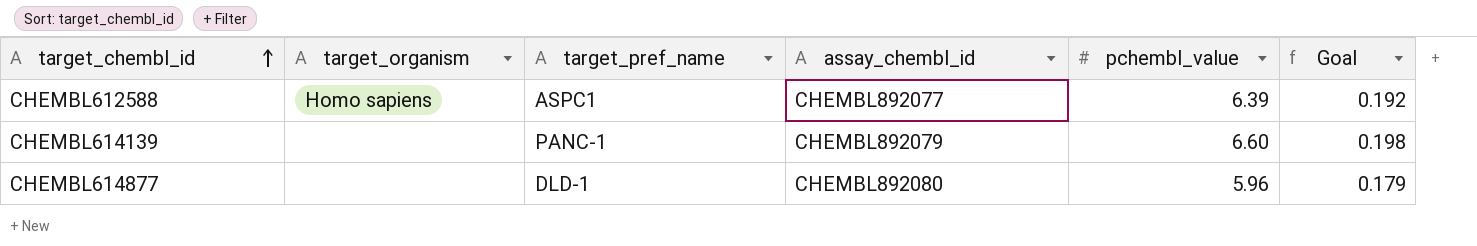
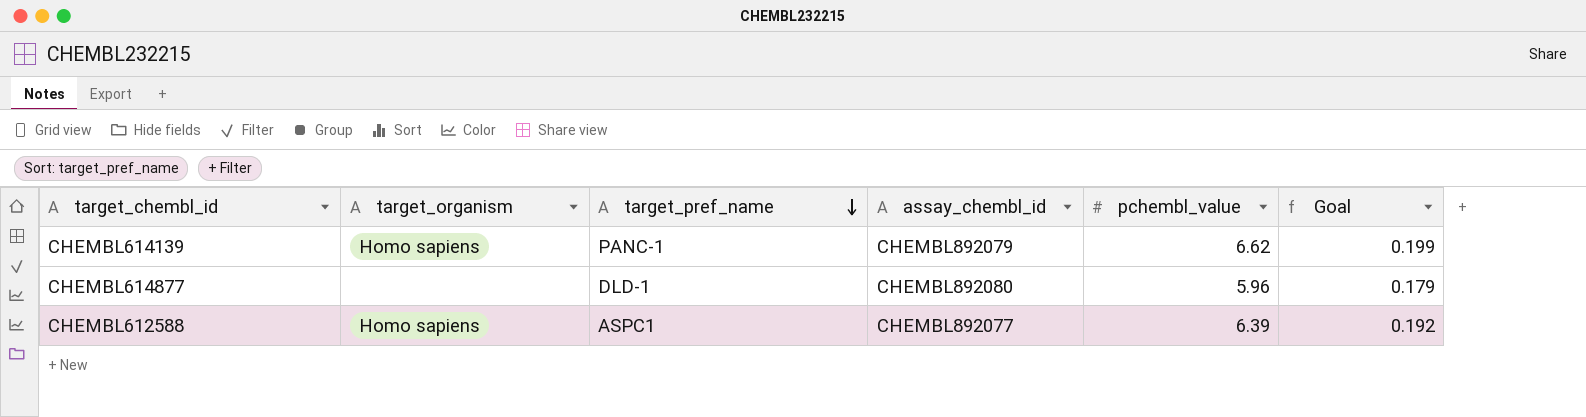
row order: target_chembl_id ascending -> target_pref_name descending
CHEMBL614139 | target_organism: none -> Homo sapiens
CHEMBL614139 | pchembl_value: 6.60 -> 6.62
CHEMBL614139 | Goal: 0.198 -> 0.199

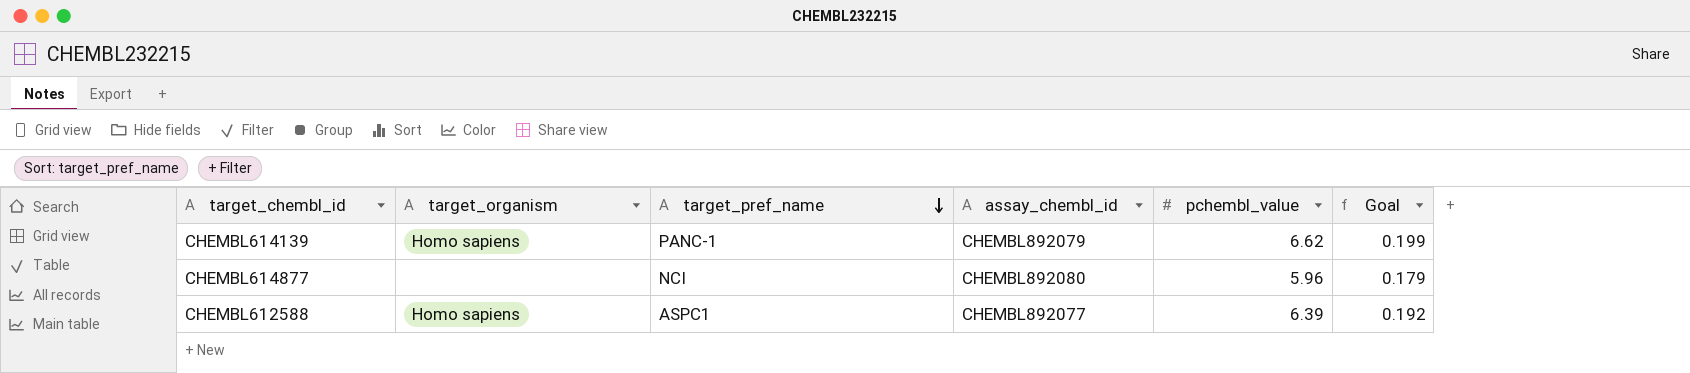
CHEMBL614877 | target_pref_name: DLD-1 -> NCI

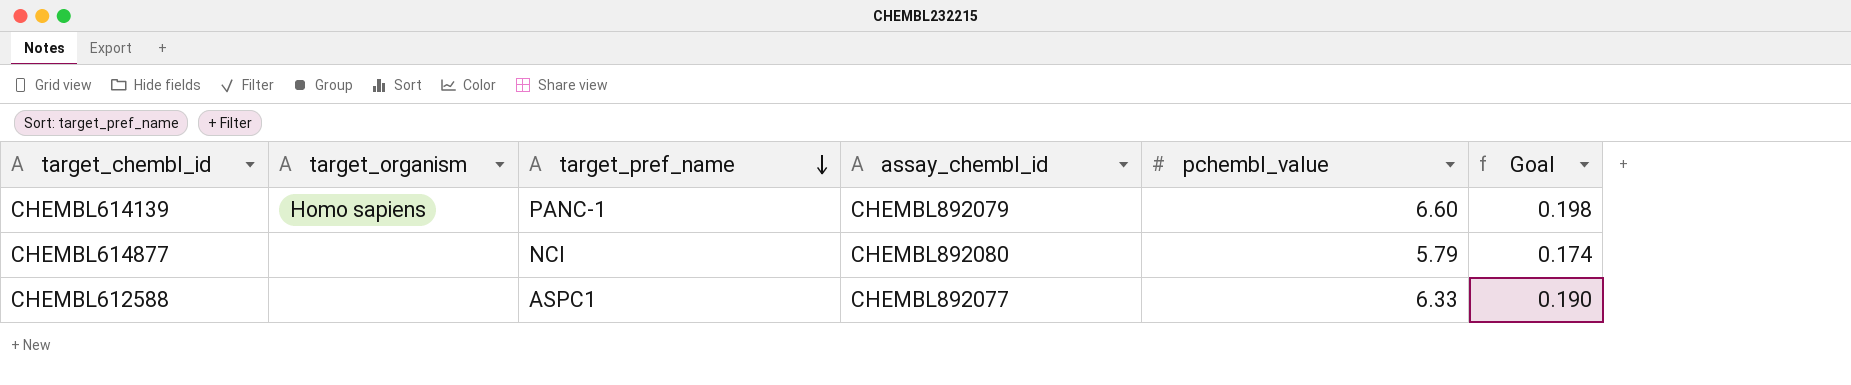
CHEMBL614139 | pchembl_value: 6.62 -> 6.60
CHEMBL614139 | Goal: 0.199 -> 0.198
CHEMBL614877 | pchembl_value: 5.96 -> 5.79
CHEMBL614877 | Goal: 0.179 -> 0.174
CHEMBL612588 | target_organism: Homo sapiens -> none
CHEMBL612588 | pchembl_value: 6.39 -> 6.33
CHEMBL612588 | Goal: 0.192 -> 0.190

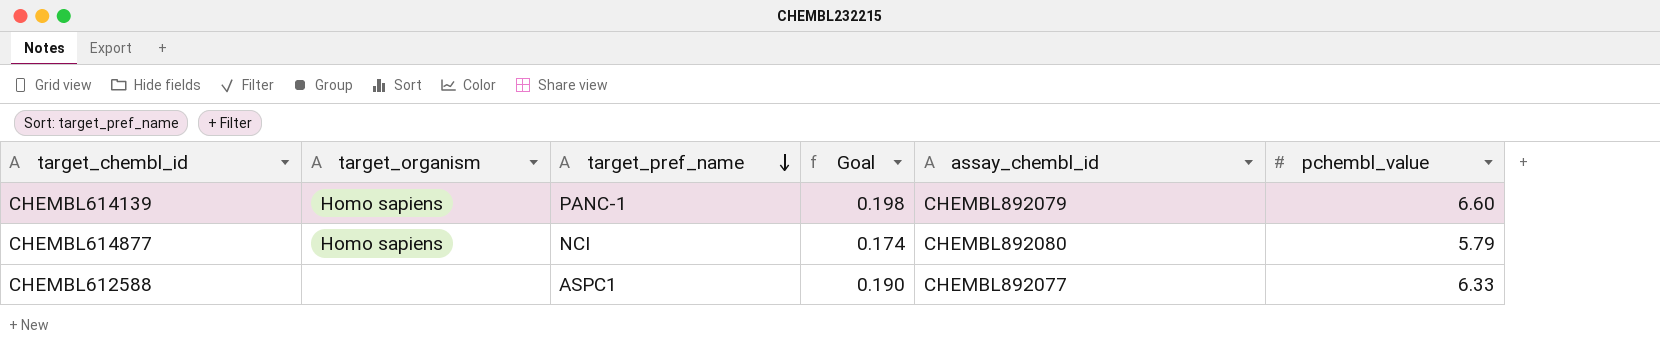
column Goal | position: 6 -> 4
CHEMBL614877 | target_organism: none -> Homo sapiens

